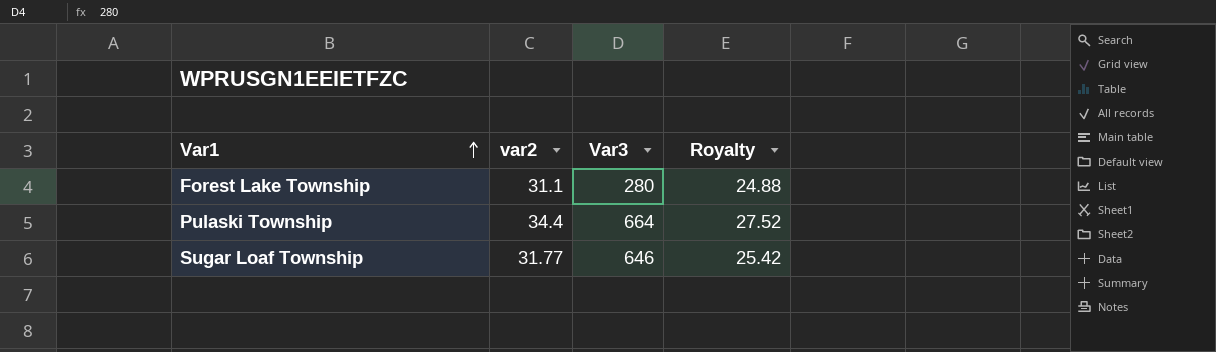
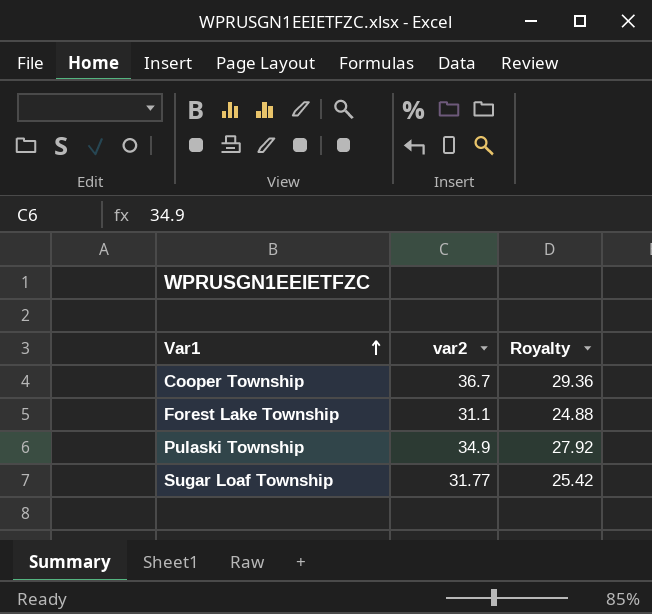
column Var3 | position: 3 -> none
row Cooper Township: none -> 36.7 | 29.36
Pulaski Township | var2: 34.4 -> 34.9
Pulaski Township | Royalty: 27.52 -> 27.92

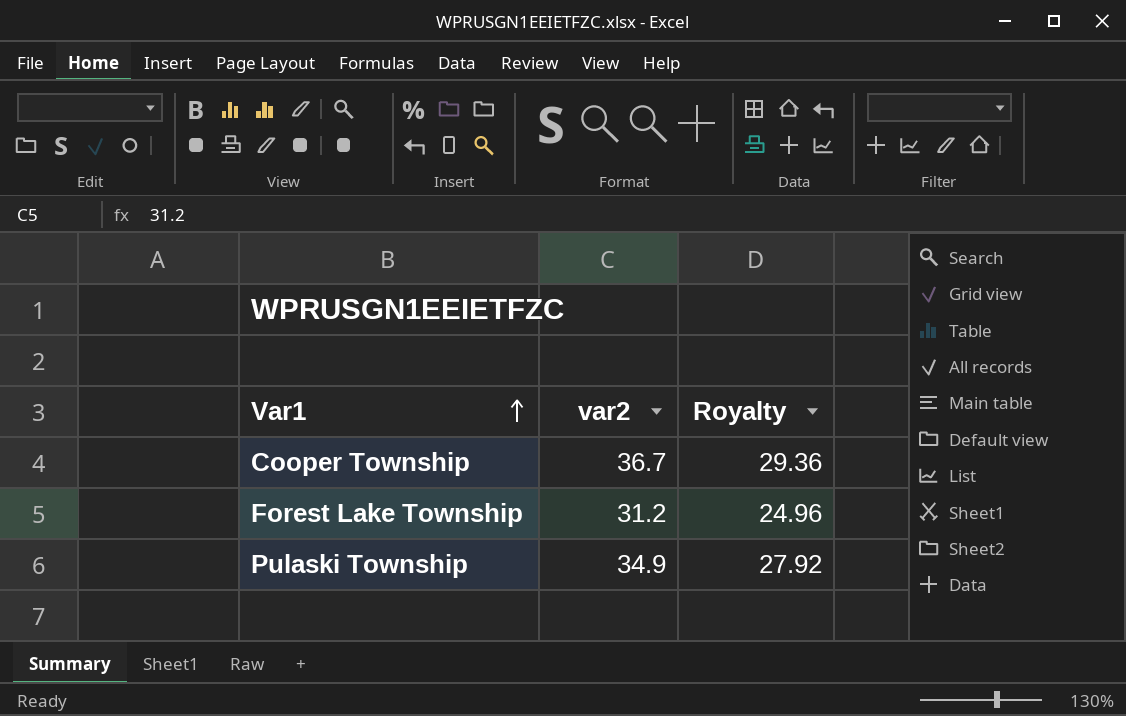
row Sugar Loaf Township: 31.77 | 25.42 -> none
Forest Lake Township | var2: 31.1 -> 31.2
Forest Lake Township | Royalty: 24.88 -> 24.96

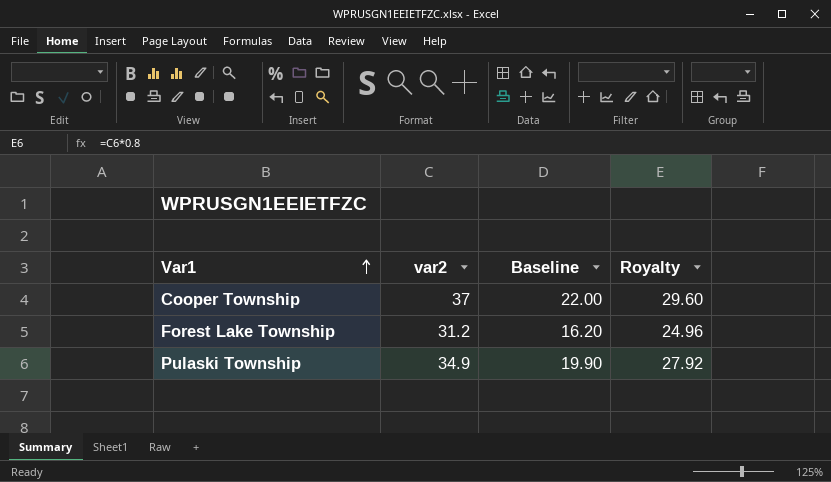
column Baseline | formula: none -> [var2] - 15
Cooper Township | var2: 36.7 -> 37
Cooper Township | Royalty: 29.36 -> 29.60

